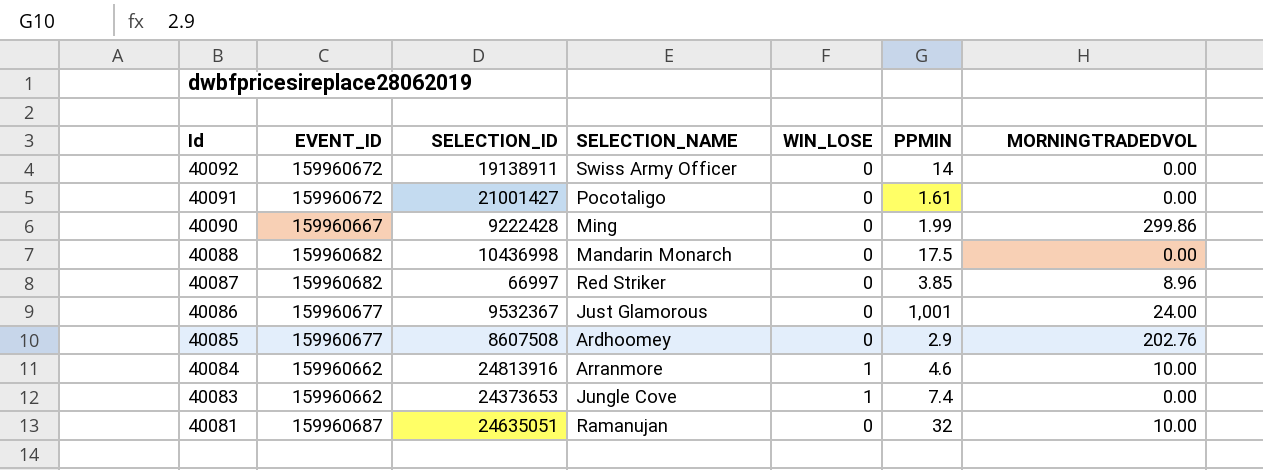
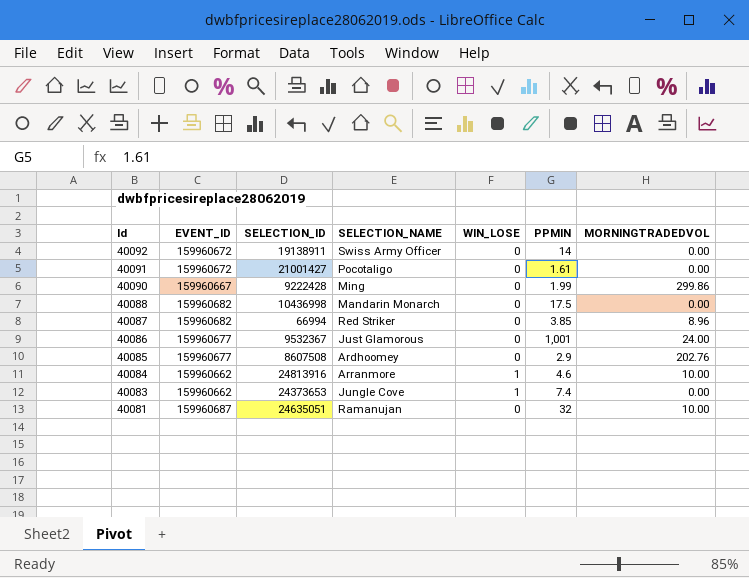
40087 | SELECTION_ID: 66997 -> 66994

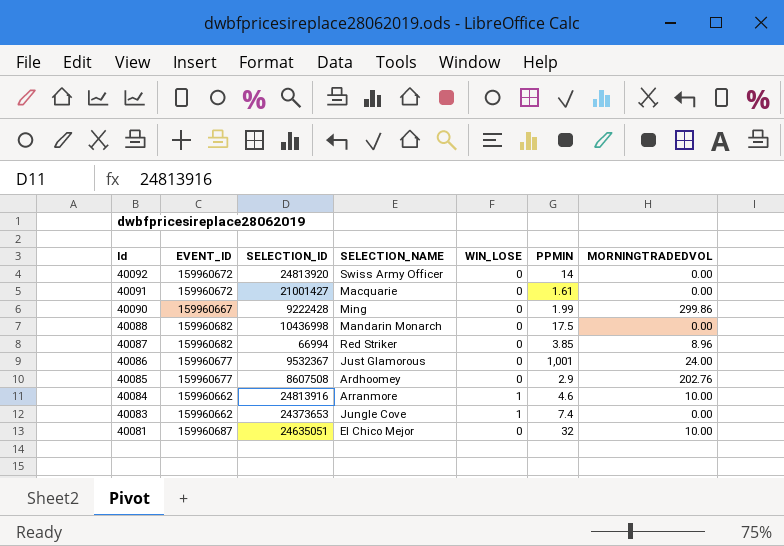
40092 | SELECTION_ID: 19138911 -> 24813920
40091 | SELECTION_NAME: Pocotaligo -> Macquarie
40081 | SELECTION_NAME: Ramanujan -> El Chico Mejor

